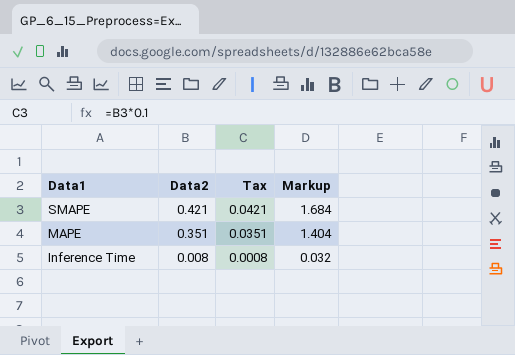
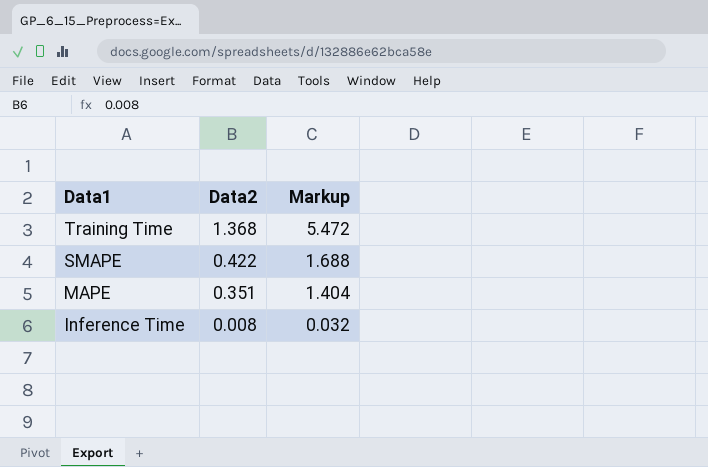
column Tax | formula: [Data2] * 0.1 -> none
row Training Time: none -> 1.368 | 5.472
SMAPE | Data2: 0.421 -> 0.422
SMAPE | Markup: 1.684 -> 1.688

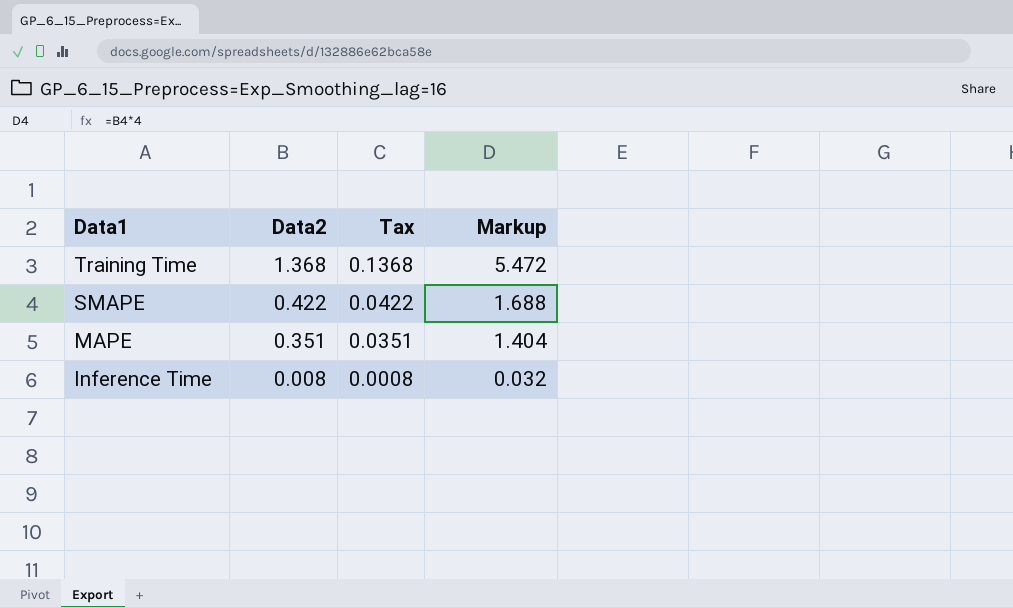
column Tax | formula: none -> [Data2] * 0.1

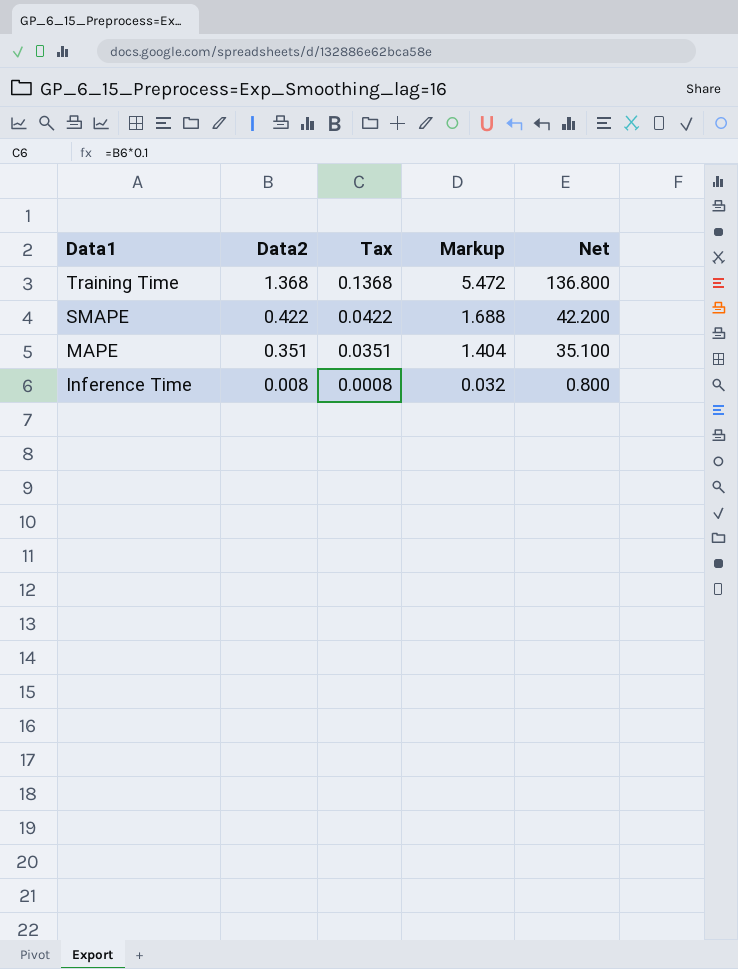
column Net | formula: none -> [Data2] * 100

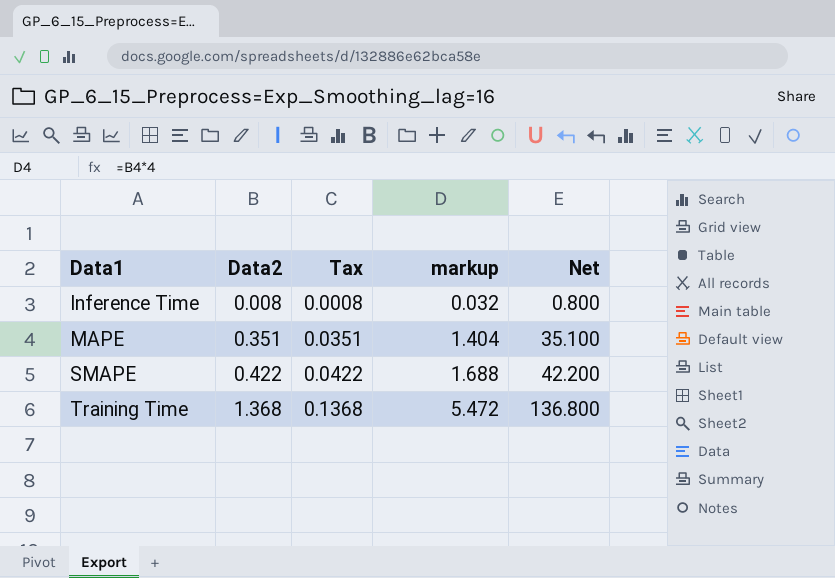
row order: Data1 descending -> Data1 ascending
column name: Markup -> markup

